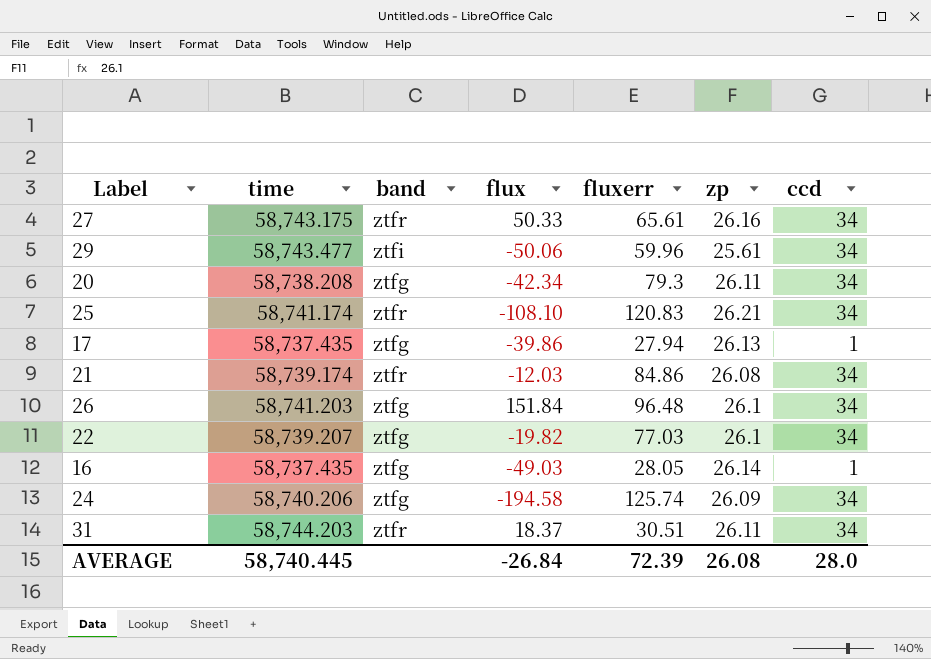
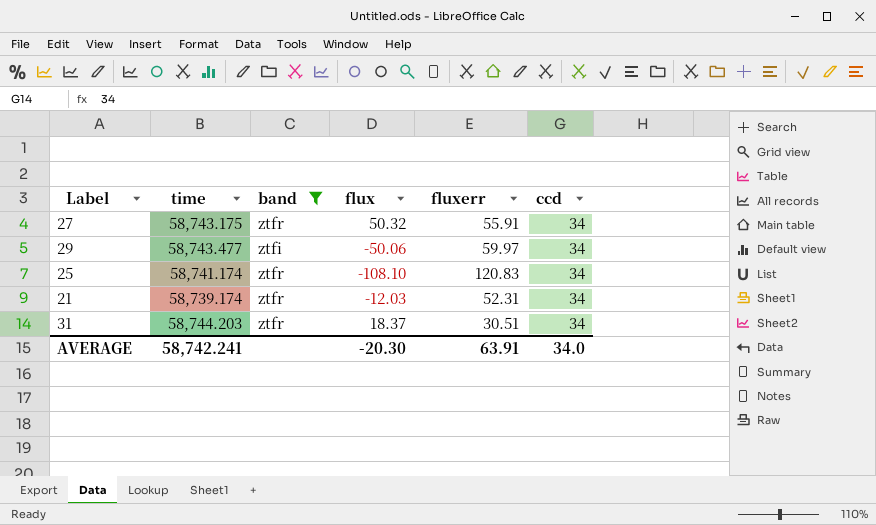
filter: none -> band != ztfg
column zp | position: 6 -> none
27 | flux: 50.33 -> 50.32
27 | fluxerr: 65.61 -> 55.91
29 | fluxerr: 59.96 -> 59.97
21 | fluxerr: 84.86 -> 52.31
AVERAGE | time: 58,740.445 -> 58,742.241
AVERAGE | flux: -26.84 -> -20.30
AVERAGE | fluxerr: 72.39 -> 63.91
AVERAGE | ccd: 28.0 -> 34.0

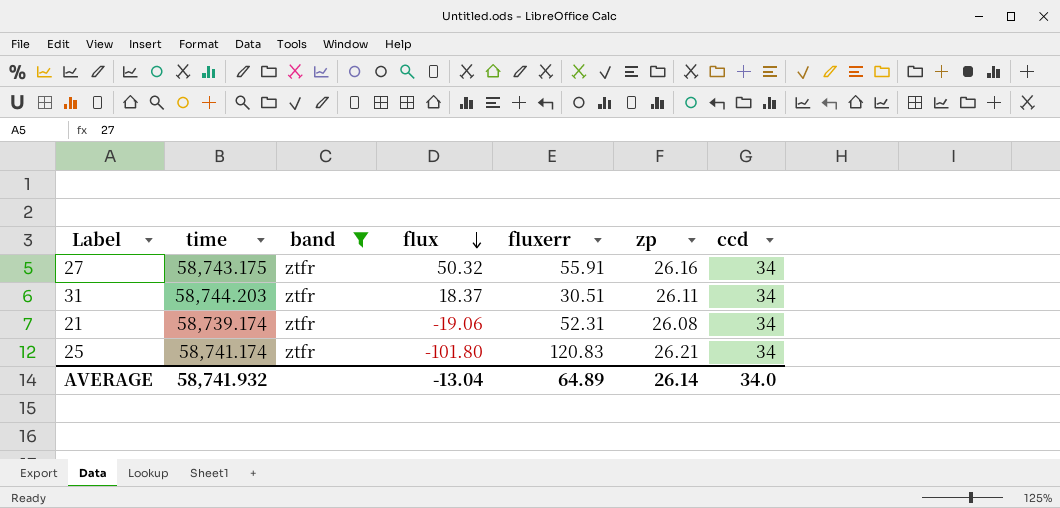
row order: none -> flux descending
column zp | position: none -> 6
row 29: 58,743.477 | ztfi | -50.06 | 59.97 | 34 -> none
21 | flux: -12.03 -> -19.06
25 | flux: -108.10 -> -101.80
AVERAGE | time: 58,742.241 -> 58,741.932
AVERAGE | flux: -20.30 -> -13.04
AVERAGE | fluxerr: 63.91 -> 64.89

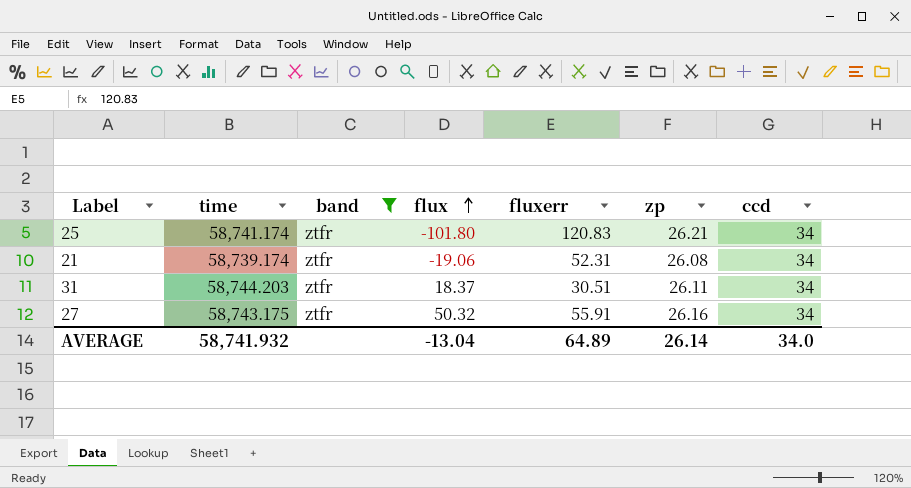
row order: flux descending -> flux ascending

